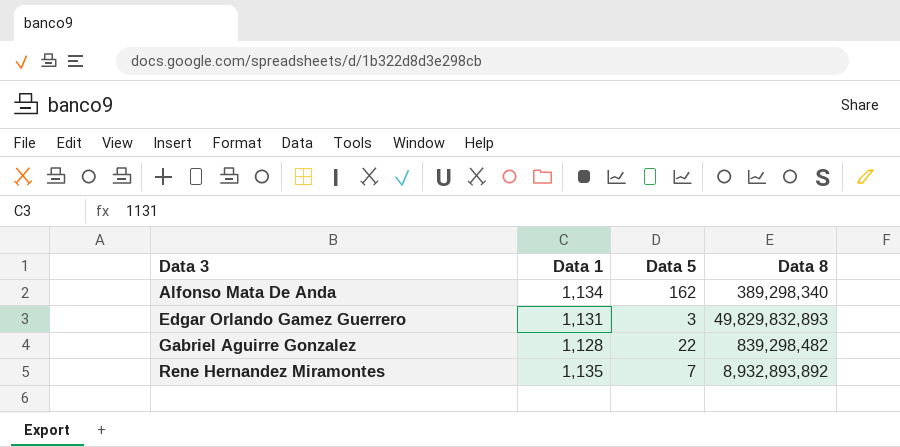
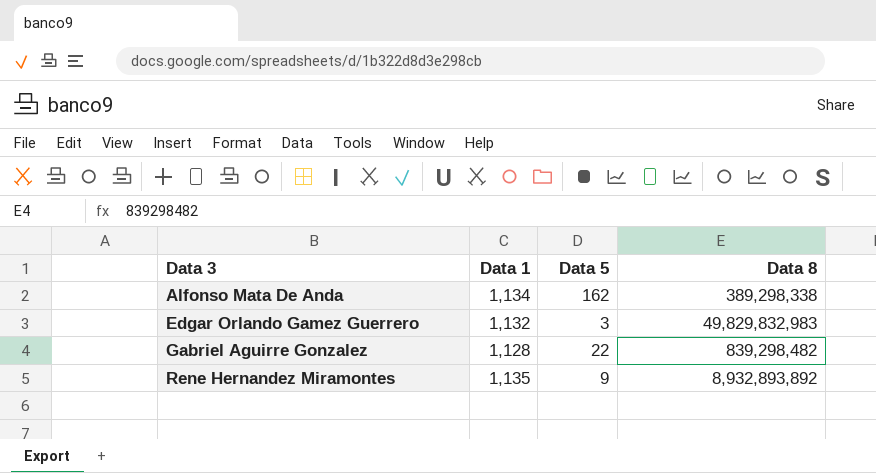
Alfonso Mata De Anda | Data 8: 389,298,340 -> 389,298,338
Edgar Orlando Gamez Guerrero | Data 1: 1,131 -> 1,132
Edgar Orlando Gamez Guerrero | Data 8: 49,829,832,893 -> 49,829,832,983
Rene Hernandez Miramontes | Data 5: 7 -> 9

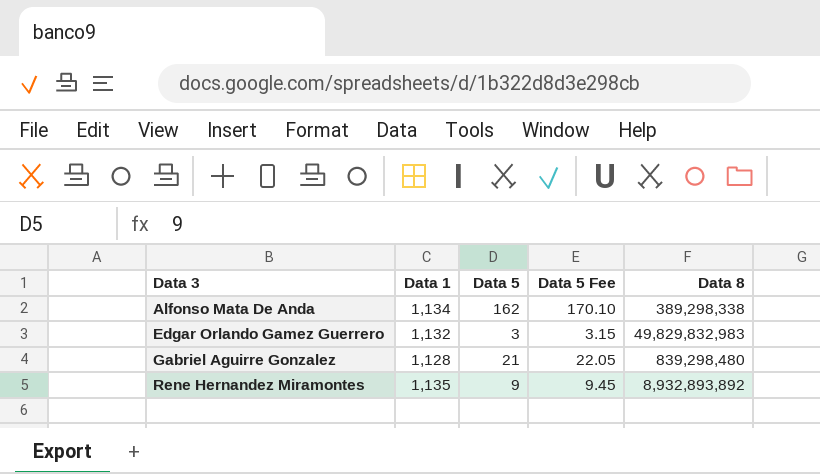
column Data 5 Fee | formula: none -> [Data 5] * 1.05
Gabriel Aguirre Gonzalez | Data 5: 22 -> 21
Gabriel Aguirre Gonzalez | Data 8: 839,298,482 -> 839,298,480

